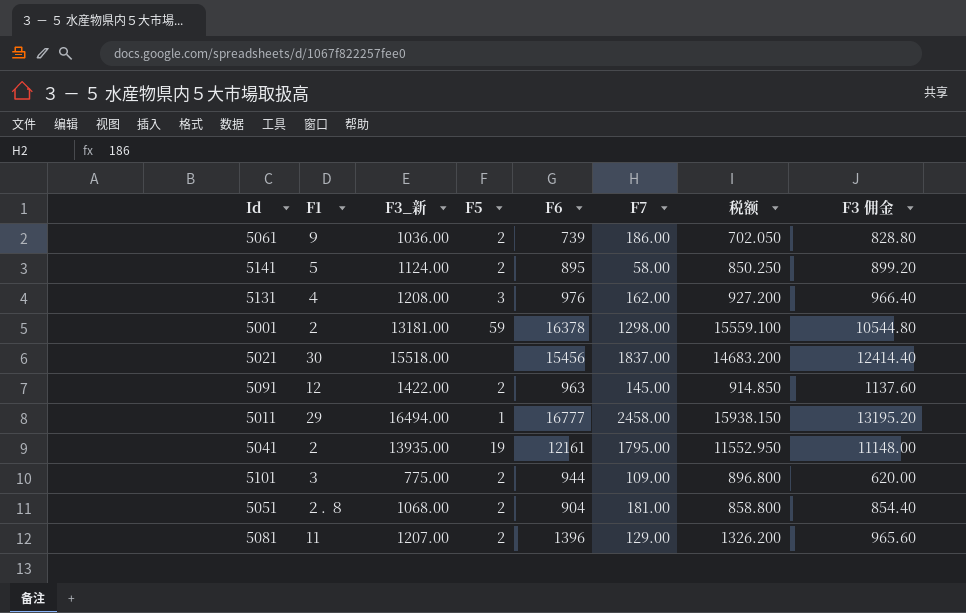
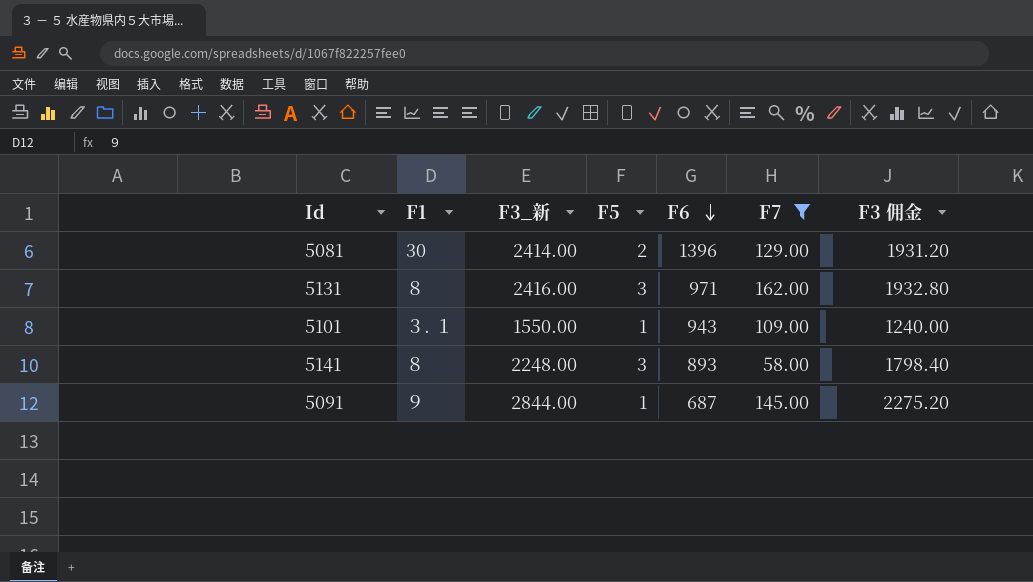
filter: none -> F7 <= 162.00
row order: none -> F6 descending
column 税额 | formula: [F6] * 0.95 -> none
5081 | F1: 11 -> 30
5081 | F3_新: 1207.00 -> 2414.00
5081 | F3 佣金: 965.60 -> 1931.20
5131 | F1: ４ -> ８
5131 | F3_新: 1208.00 -> 2416.00
5131 | F6: 976 -> 971
5131 | F3 佣金: 966.40 -> 1932.80
5101 | F1: ３ -> ３. １
5101 | F3_新: 775.00 -> 1550.00
5101 | F5: 2 -> 1
5101 | F6: 944 -> 943
5101 | F3 佣金: 620.00 -> 1240.00
5141 | F1: ５ -> ８
5141 | F3_新: 1124.00 -> 2248.00
5141 | F5: 2 -> 3
5141 | F6: 895 -> 893
5141 | F3 佣金: 899.20 -> 1798.40
5091 | F1: 12 -> ９
5091 | F3_新: 1422.00 -> 2844.00
5091 | F5: 2 -> 1
5091 | F6: 963 -> 687
5091 | F3 佣金: 1137.60 -> 2275.20

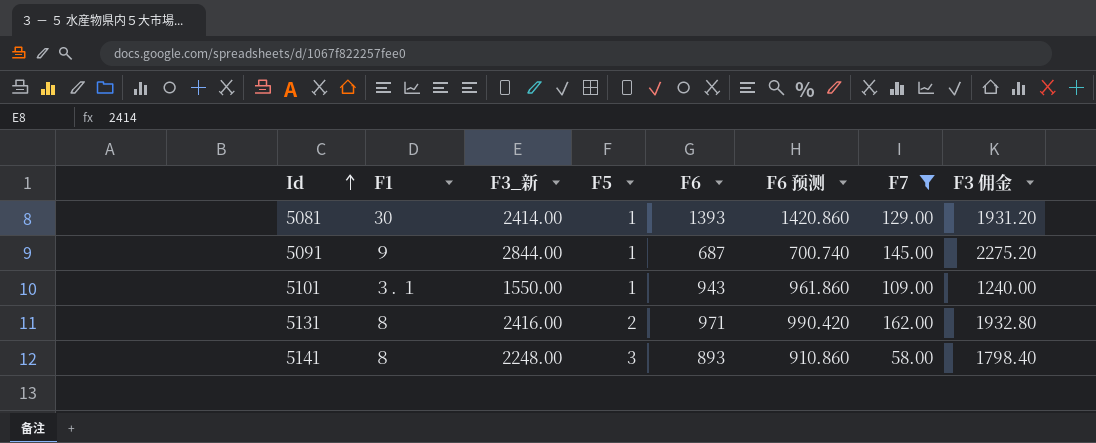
row order: F6 descending -> Id ascending
column F6 预测 | formula: none -> [F6] * 1.02
5081 | F5: 2 -> 1
5081 | F6: 1396 -> 1393
5131 | F5: 3 -> 2

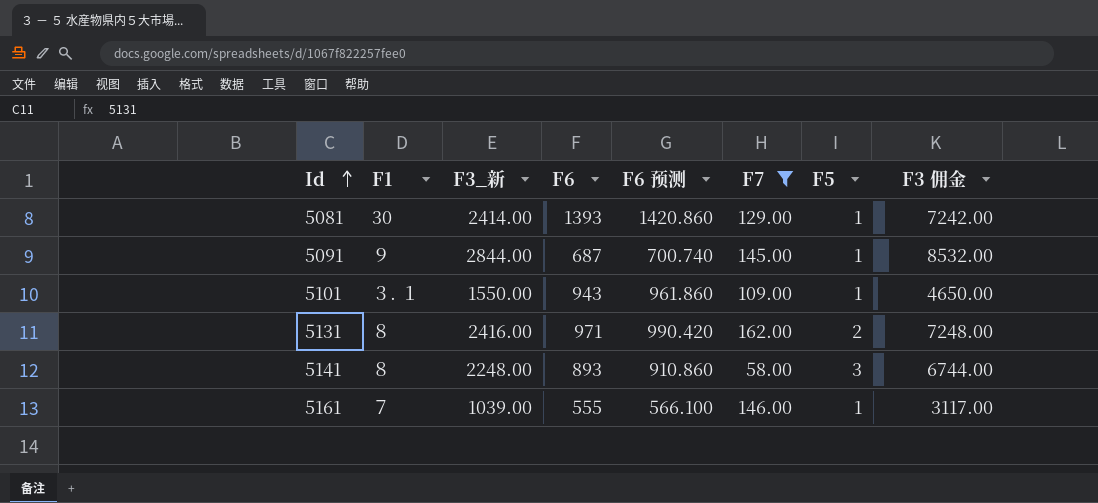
column F5 | position: 4 -> 7
column F3 佣金 | formula: [F3_新] * 0.8 -> [F3_新] * 3
row 5161: none -> ７ | 1039.00 | 555 | 566.100 | 146.00 | 1 | 3117.00

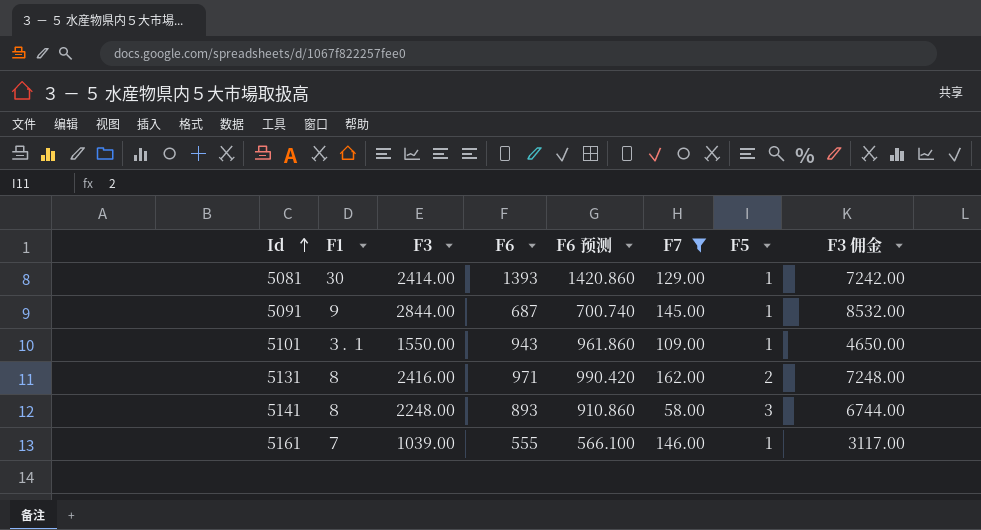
column name: F3_新 -> F3

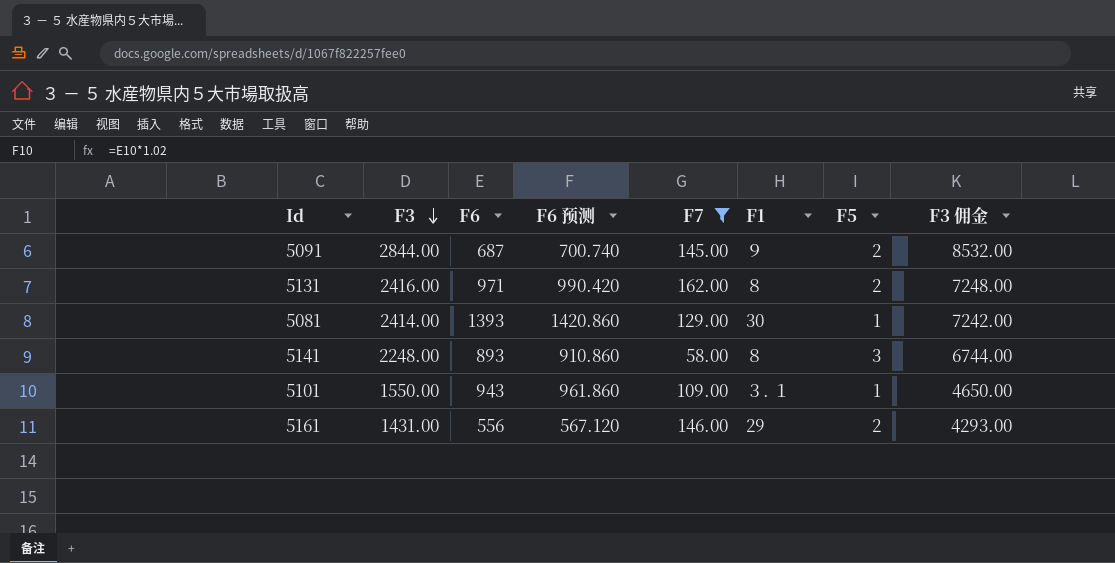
row order: Id ascending -> F3 descending
column F1 | position: 2 -> 6
5091 | F5: 1 -> 2
5161 | F3: 1039.00 -> 1431.00
5161 | F6: 555 -> 556
5161 | F6 预测: 566.100 -> 567.120
5161 | F1: ７ -> 29
5161 | F5: 1 -> 2
5161 | F3 佣金: 3117.00 -> 4293.00

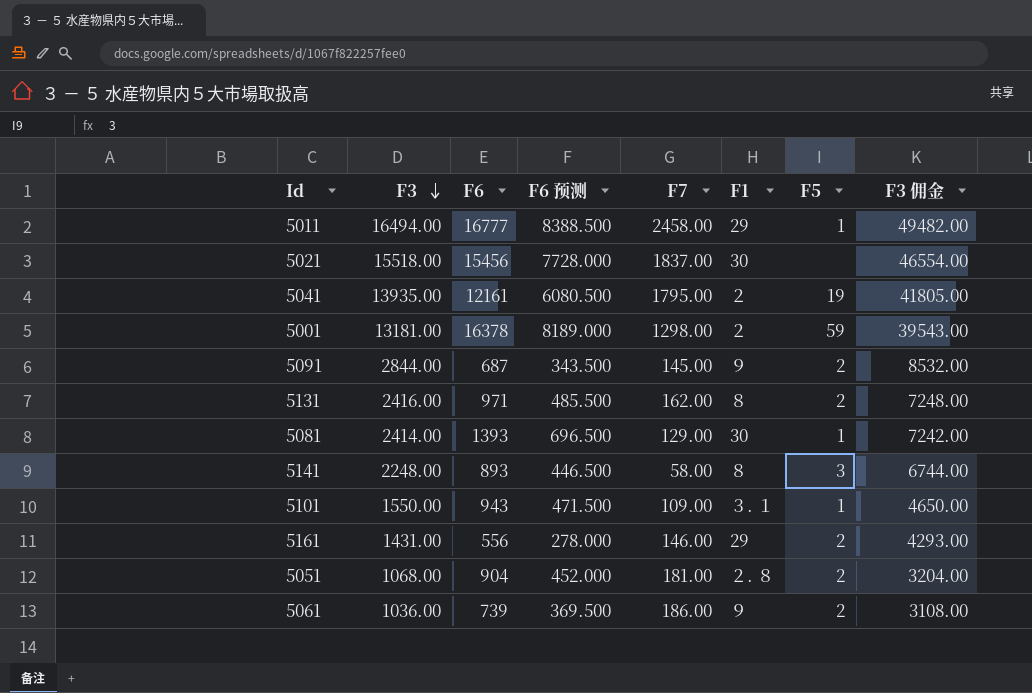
filter: F7 <= 162.00 -> none
column F6 预测 | formula: [F6] * 1.02 -> [F6] * 0.5

